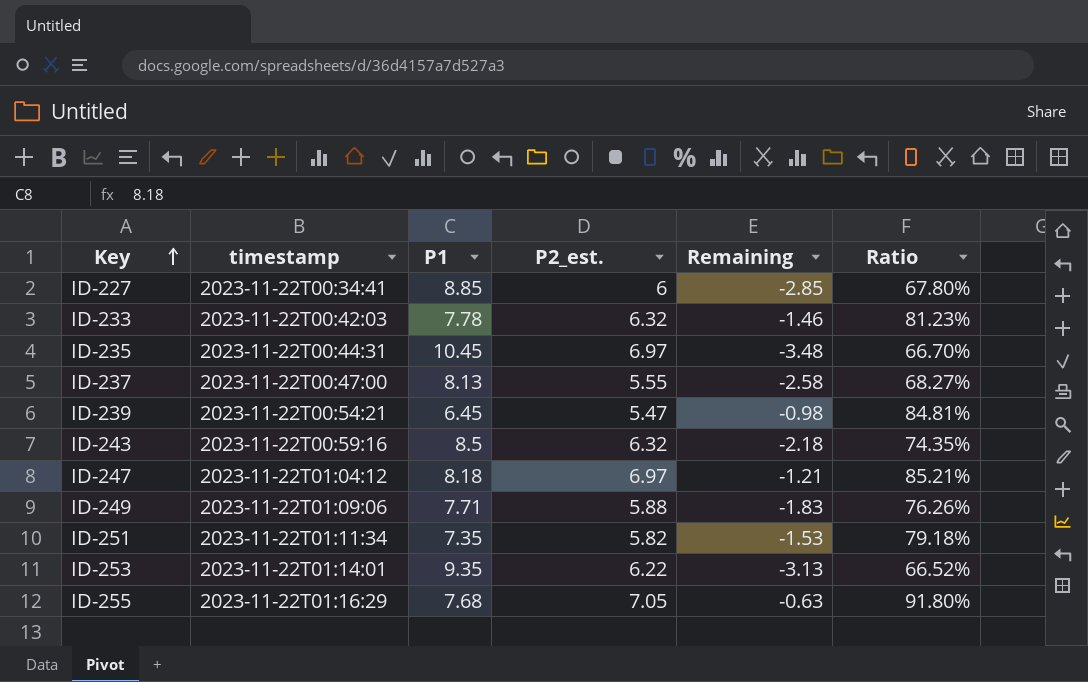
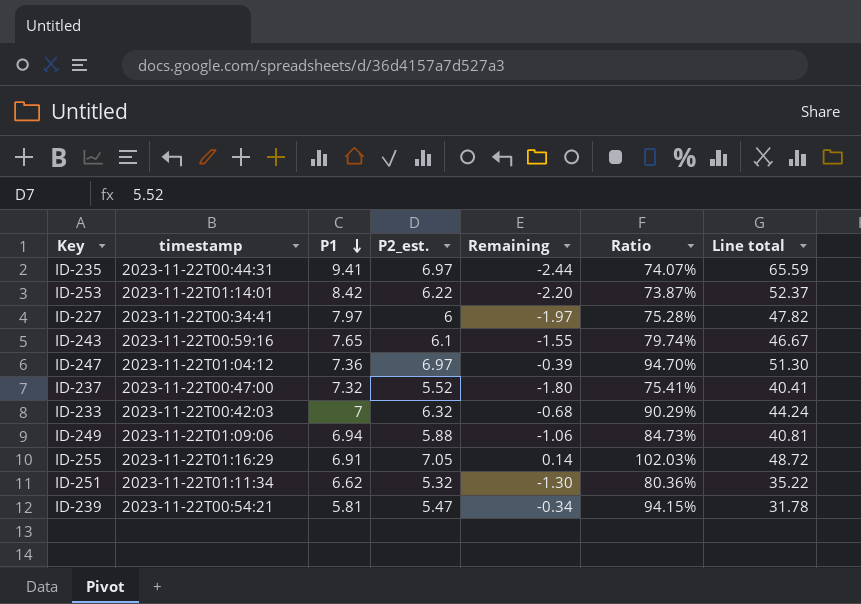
row order: Key ascending -> P1 descending
column Line total | formula: none -> [P1] * [P2_est.]
ID-235 | P1: 10.45 -> 9.41
ID-235 | Remaining: -3.48 -> -2.44
ID-235 | Ratio: 66.70% -> 74.07%
ID-253 | P1: 9.35 -> 8.42
ID-253 | Remaining: -3.13 -> -2.20
ID-253 | Ratio: 66.52% -> 73.87%
ID-227 | P1: 8.85 -> 7.97
ID-227 | Remaining: -2.85 -> -1.97
ID-227 | Ratio: 67.80% -> 75.28%
ID-243 | P1: 8.5 -> 7.65
ID-243 | P2_est.: 6.32 -> 6.1
ID-243 | Remaining: -2.18 -> -1.55
ID-243 | Ratio: 74.35% -> 79.74%
ID-247 | P1: 8.18 -> 7.36
ID-247 | Remaining: -1.21 -> -0.39
ID-247 | Ratio: 85.21% -> 94.70%
ID-237 | P1: 8.13 -> 7.32
ID-237 | P2_est.: 5.55 -> 5.52
ID-237 | Remaining: -2.58 -> -1.80
ID-237 | Ratio: 68.27% -> 75.41%
ID-233 | P1: 7.78 -> 7
ID-233 | Remaining: -1.46 -> -0.68
ID-233 | Ratio: 81.23% -> 90.29%
ID-249 | P1: 7.71 -> 6.94
ID-249 | Remaining: -1.83 -> -1.06
ID-249 | Ratio: 76.26% -> 84.73%
ID-255 | P1: 7.68 -> 6.91
ID-255 | Remaining: -0.63 -> 0.14
ID-255 | Ratio: 91.80% -> 102.03%
ID-251 | P1: 7.35 -> 6.62
ID-251 | P2_est.: 5.82 -> 5.32
ID-251 | Remaining: -1.53 -> -1.30
ID-251 | Ratio: 79.18% -> 80.36%
ID-239 | P1: 6.45 -> 5.81
ID-239 | Remaining: -0.98 -> -0.34
ID-239 | Ratio: 84.81% -> 94.15%

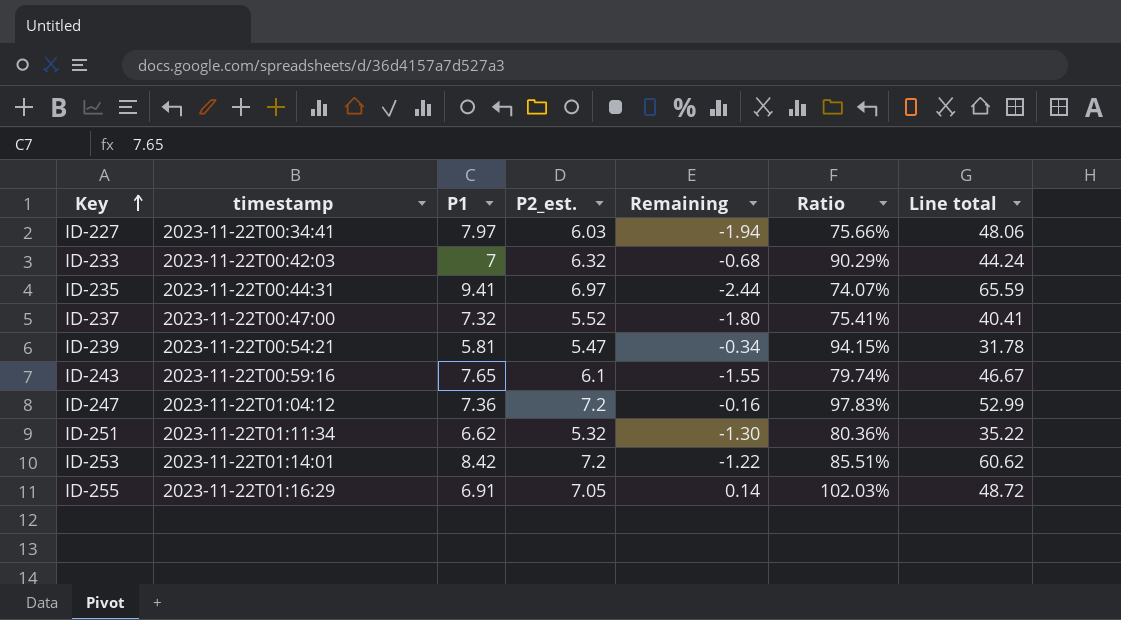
row order: P1 descending -> Key ascending
row ID-249: 2023-11-22T01:09:06 | 6.94 | 5.88 | -1.06 | 84.73% | 40.81 -> none
ID-227 | P2_est.: 6 -> 6.03
ID-227 | Remaining: -1.97 -> -1.94
ID-227 | Ratio: 75.28% -> 75.66%
ID-227 | Line total: 47.82 -> 48.06
ID-247 | P2_est.: 6.97 -> 7.2
ID-247 | Remaining: -0.39 -> -0.16
ID-247 | Ratio: 94.70% -> 97.83%
ID-247 | Line total: 51.30 -> 52.99
ID-253 | P2_est.: 6.22 -> 7.2
ID-253 | Remaining: -2.20 -> -1.22
ID-253 | Ratio: 73.87% -> 85.51%
ID-253 | Line total: 52.37 -> 60.62

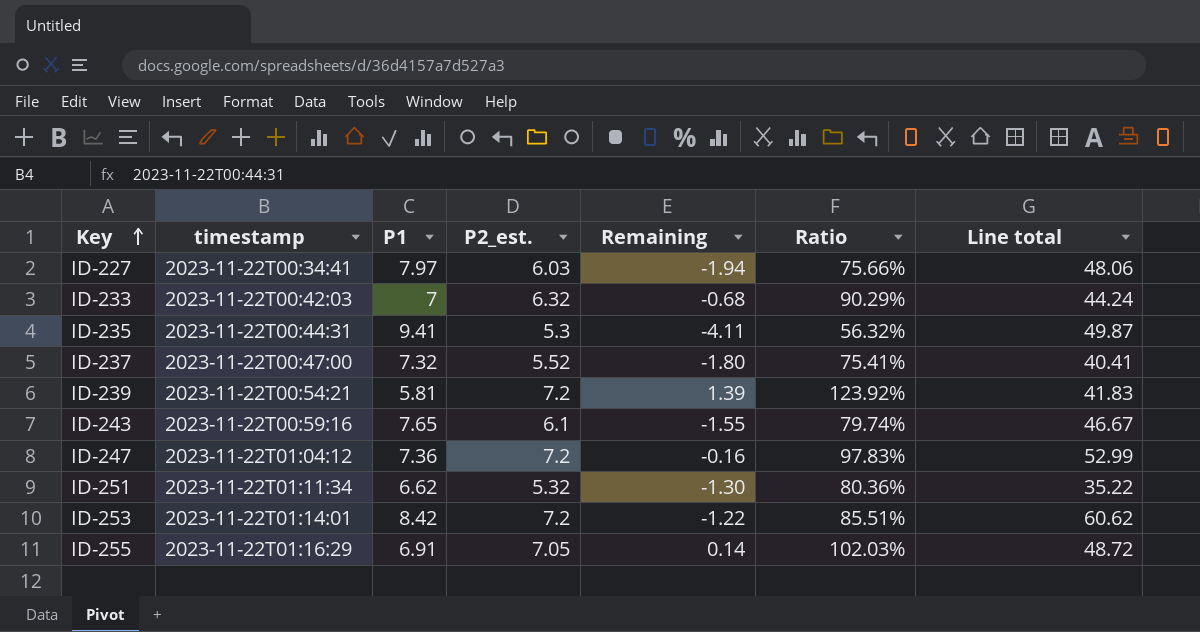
ID-235 | P2_est.: 6.97 -> 5.3
ID-235 | Remaining: -2.44 -> -4.11
ID-235 | Ratio: 74.07% -> 56.32%
ID-235 | Line total: 65.59 -> 49.87
ID-239 | P2_est.: 5.47 -> 7.2
ID-239 | Remaining: -0.34 -> 1.39
ID-239 | Ratio: 94.15% -> 123.92%
ID-239 | Line total: 31.78 -> 41.83

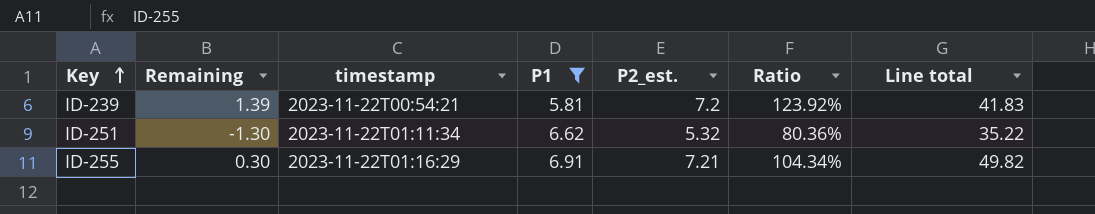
filter: none -> P1 <= 6.91
column Remaining | position: 5 -> 2
ID-255 | Remaining: 0.14 -> 0.30
ID-255 | P2_est.: 7.05 -> 7.21
ID-255 | Ratio: 102.03% -> 104.34%
ID-255 | Line total: 48.72 -> 49.82

